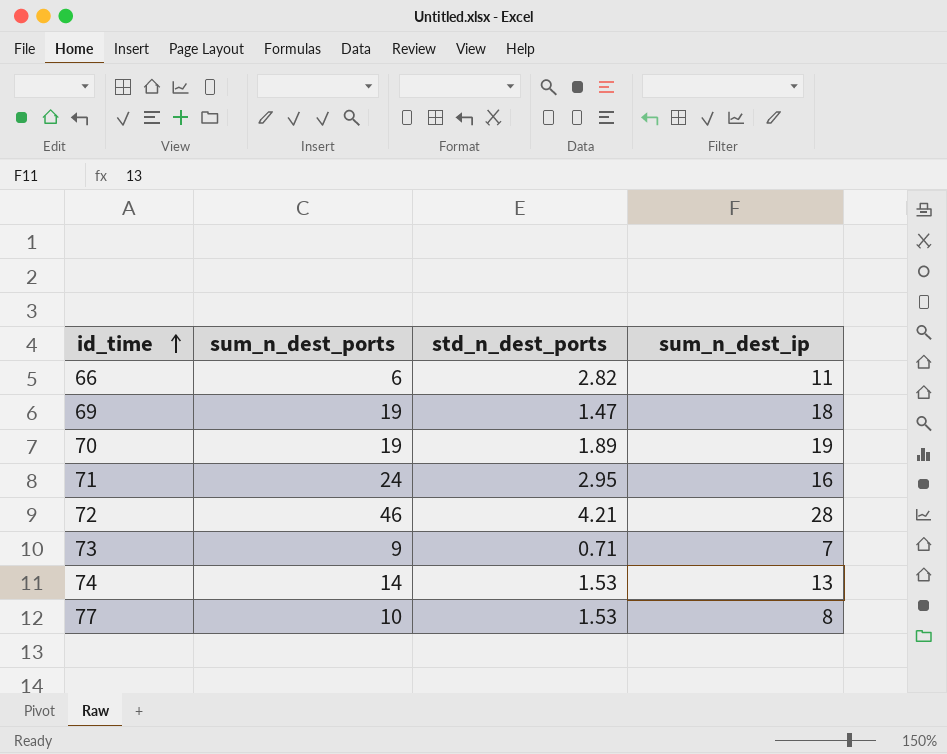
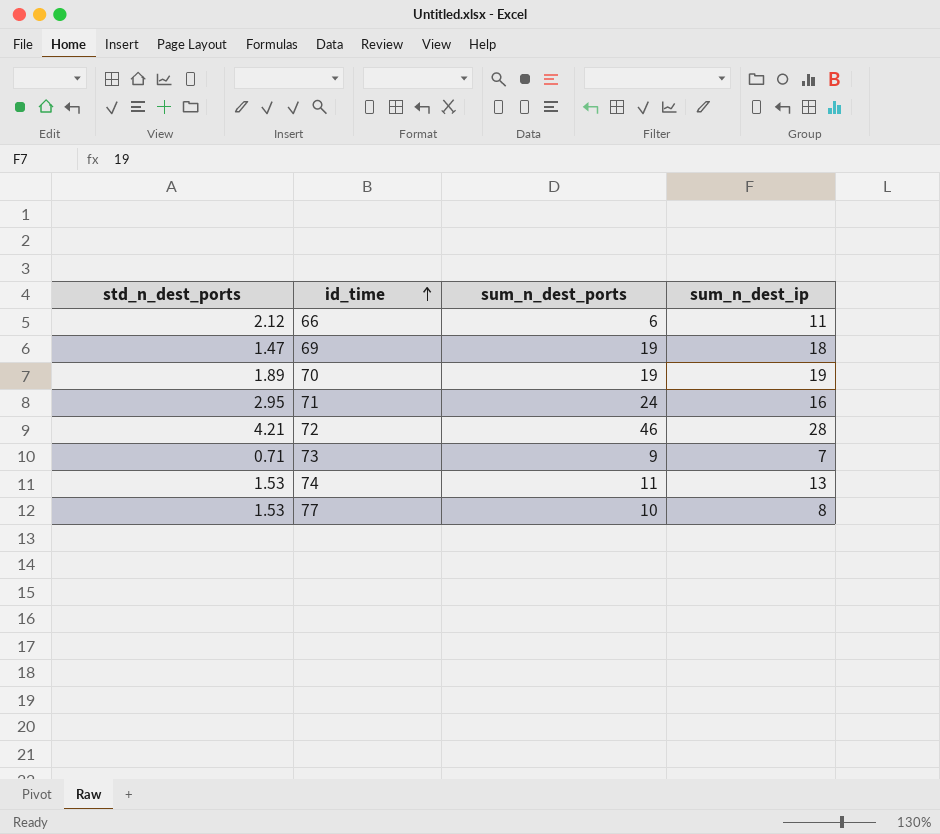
column std_n_dest_ports | position: 3 -> 1
66 | std_n_dest_ports: 2.82 -> 2.12
74 | sum_n_dest_ports: 14 -> 11

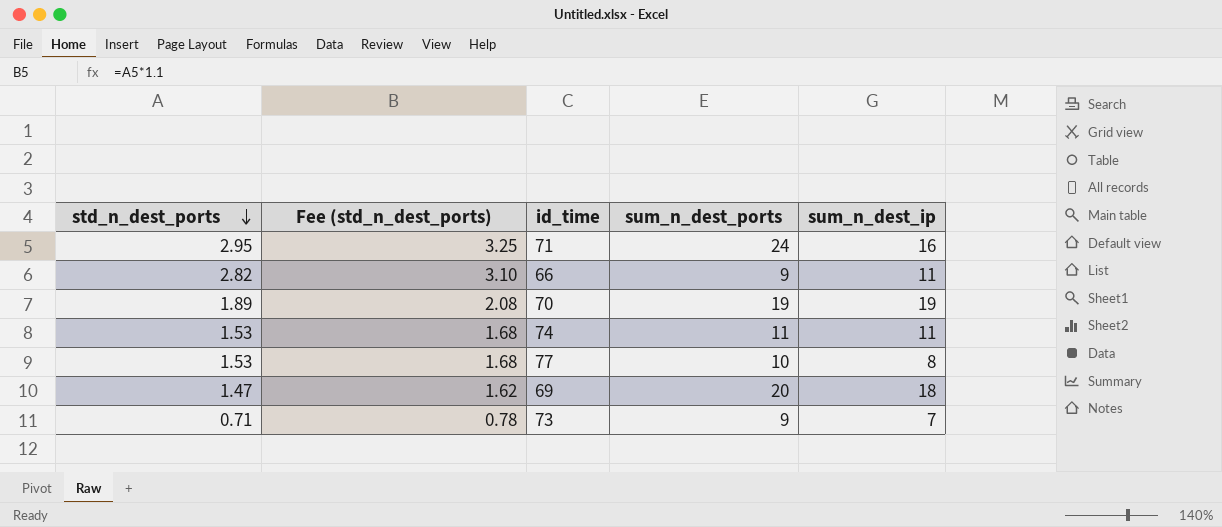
row order: id_time ascending -> std_n_dest_ports descending
column Fee (std_n_dest_ports) | formula: none -> [std_n_dest_ports] * 1.1
row 72: 4.21 | 46 | 28 -> none
66 | std_n_dest_ports: 2.12 -> 2.82
66 | sum_n_dest_ports: 6 -> 9
74 | sum_n_dest_ip: 13 -> 11
69 | sum_n_dest_ports: 19 -> 20

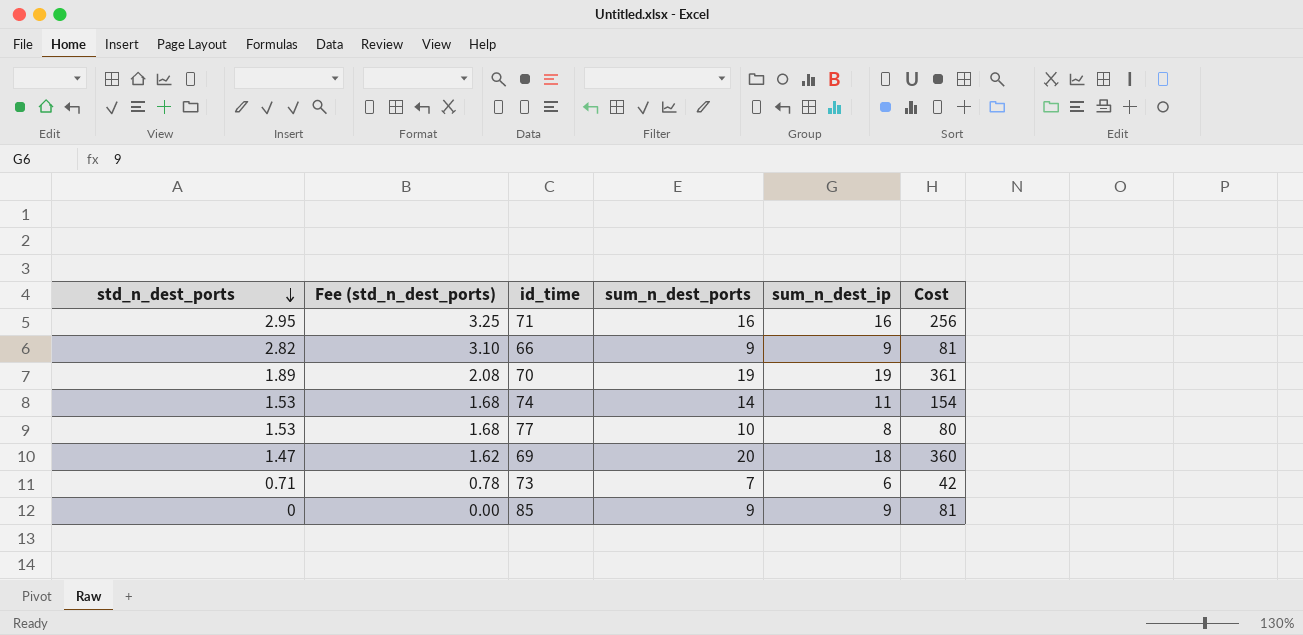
column Cost | formula: none -> [sum_n_dest_ports] * [sum_n_dest_ip]
71 | sum_n_dest_ports: 24 -> 16
66 | sum_n_dest_ip: 11 -> 9
74 | sum_n_dest_ports: 11 -> 14
73 | sum_n_dest_ports: 9 -> 7
73 | sum_n_dest_ip: 7 -> 6
row 85: none -> 0 | 0.00 | 9 | 9 | 81

